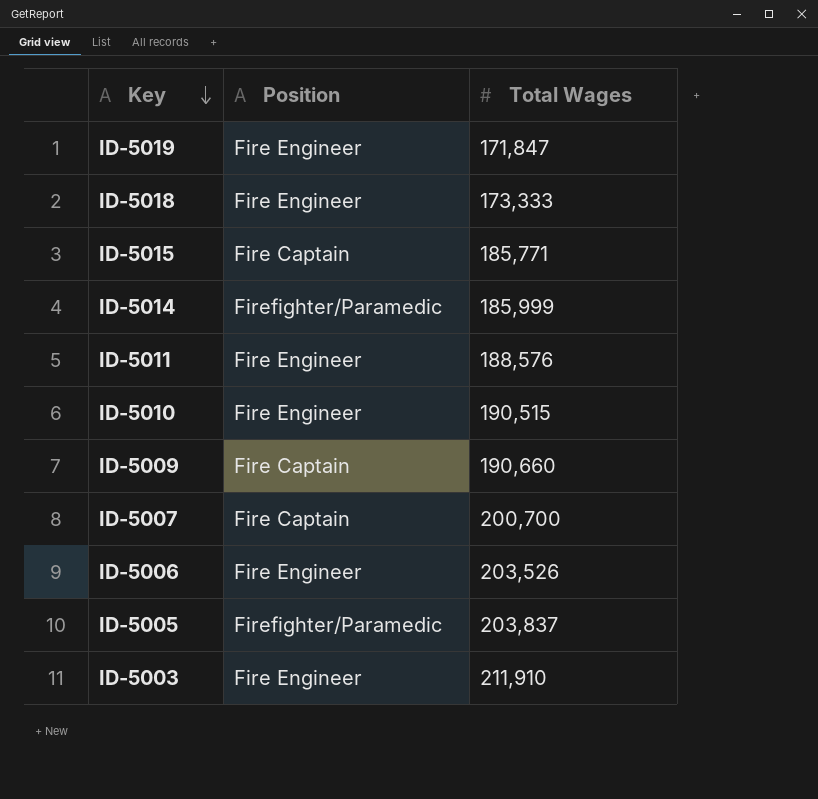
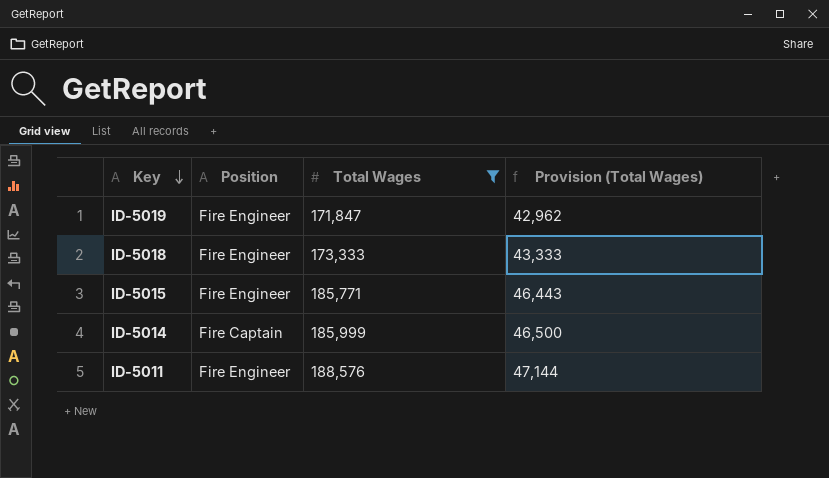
filter: none -> Total Wages <= 188,576
column Provision (Total Wages) | formula: none -> [Total Wages] * 0.25
ID-5015 | Position: Fire Captain -> Fire Engineer
ID-5014 | Position: Firefighter/Paramedic -> Fire Captain

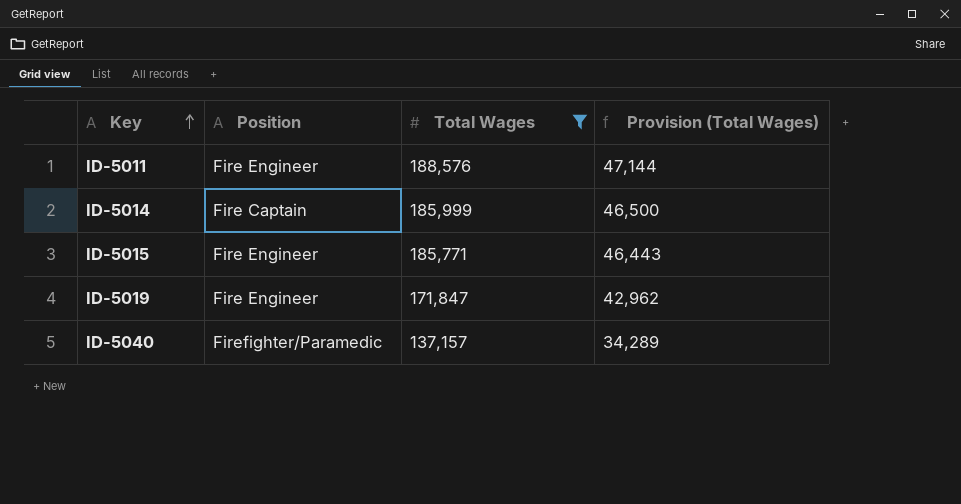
row order: Key descending -> Key ascending
row ID-5018: Fire Engineer | 173,333 | 43,333 -> none
row ID-5040: none -> Firefighter/Paramedic | 137,157 | 34,289

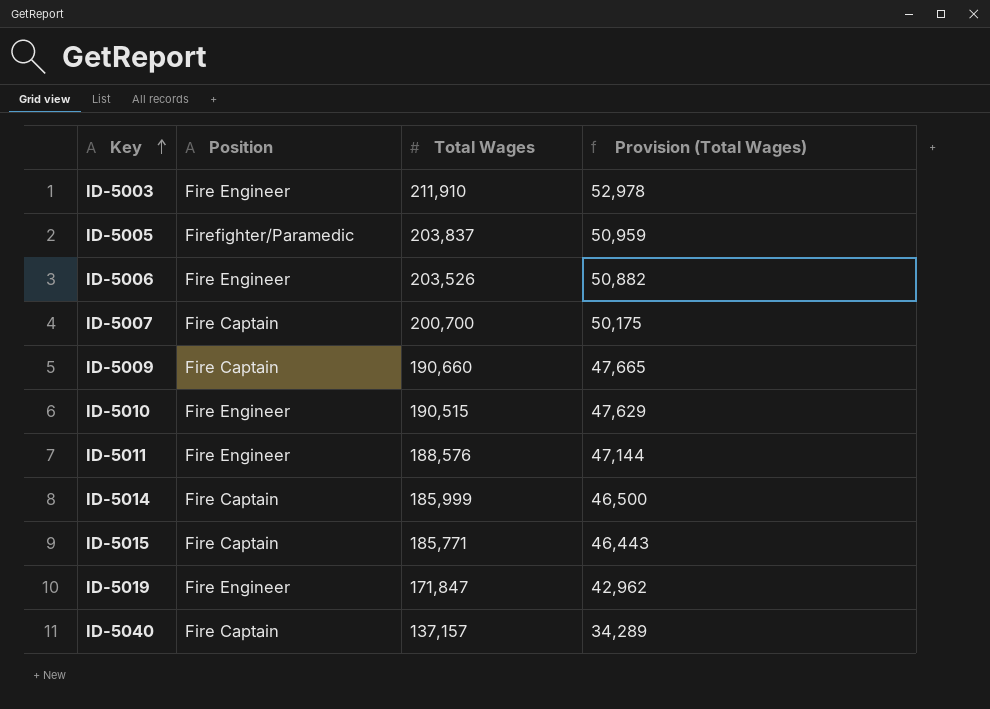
filter: Total Wages <= 188,576 -> none
ID-5015 | Position: Fire Engineer -> Fire Captain
ID-5040 | Position: Firefighter/Paramedic -> Fire Captain

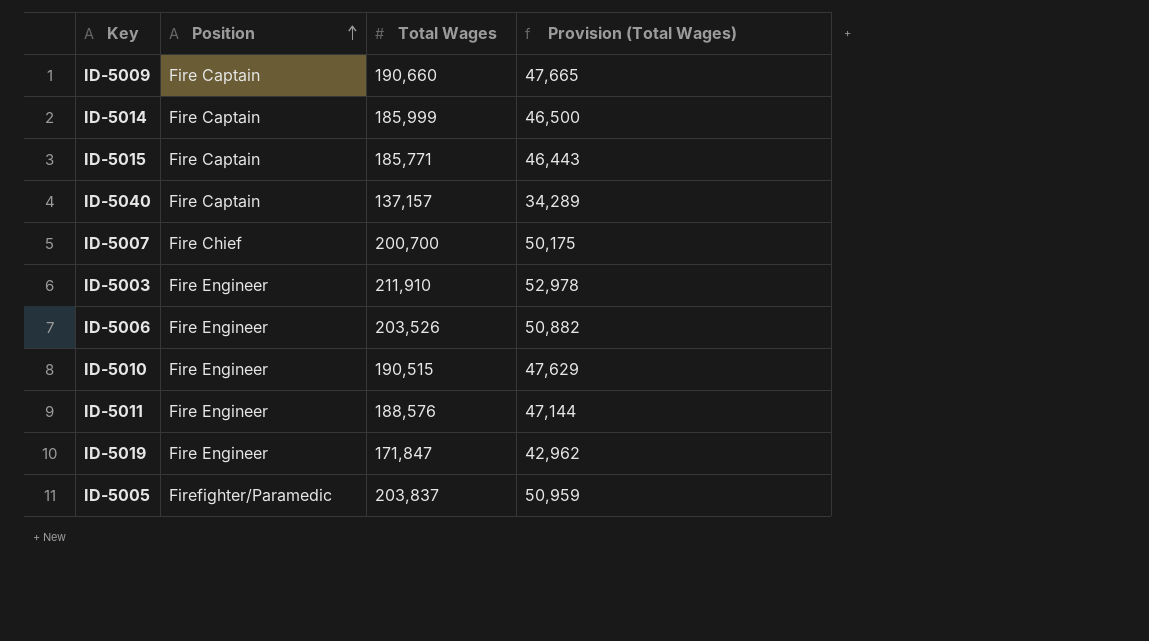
row order: Key ascending -> Position ascending
ID-5007 | Position: Fire Captain -> Fire Chief

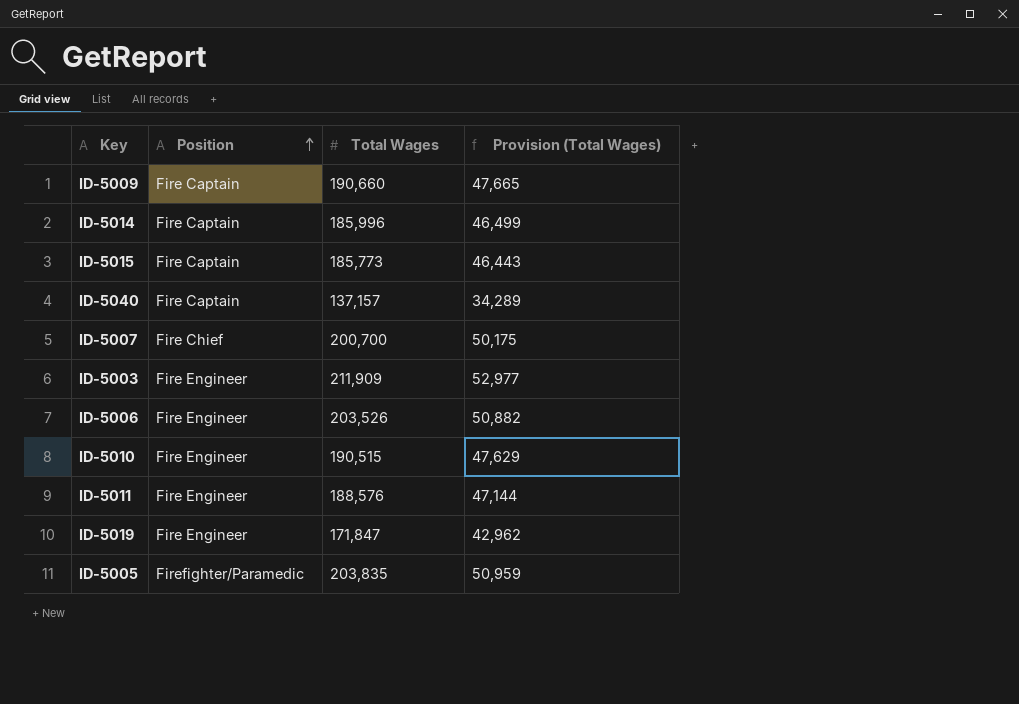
ID-5014 | Total Wages: 185,999 -> 185,996
ID-5014 | Provision (Total Wages): 46,500 -> 46,499
ID-5015 | Total Wages: 185,771 -> 185,773
ID-5003 | Total Wages: 211,910 -> 211,909
ID-5003 | Provision (Total Wages): 52,978 -> 52,977
ID-5005 | Total Wages: 203,837 -> 203,835

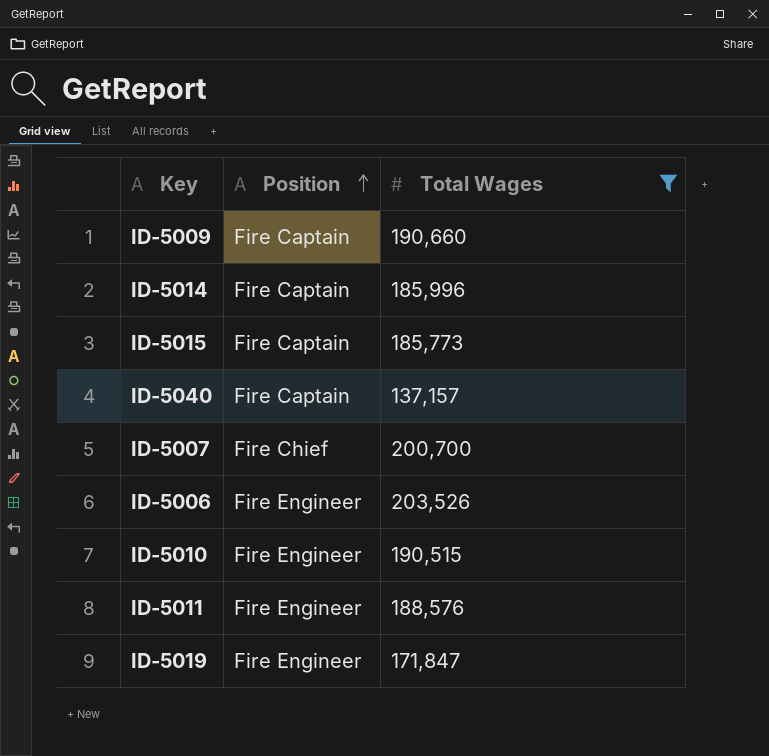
filter: none -> Total Wages <= 203,526
column Provision (Total Wages) | formula: [Total Wages] * 0.25 -> none

